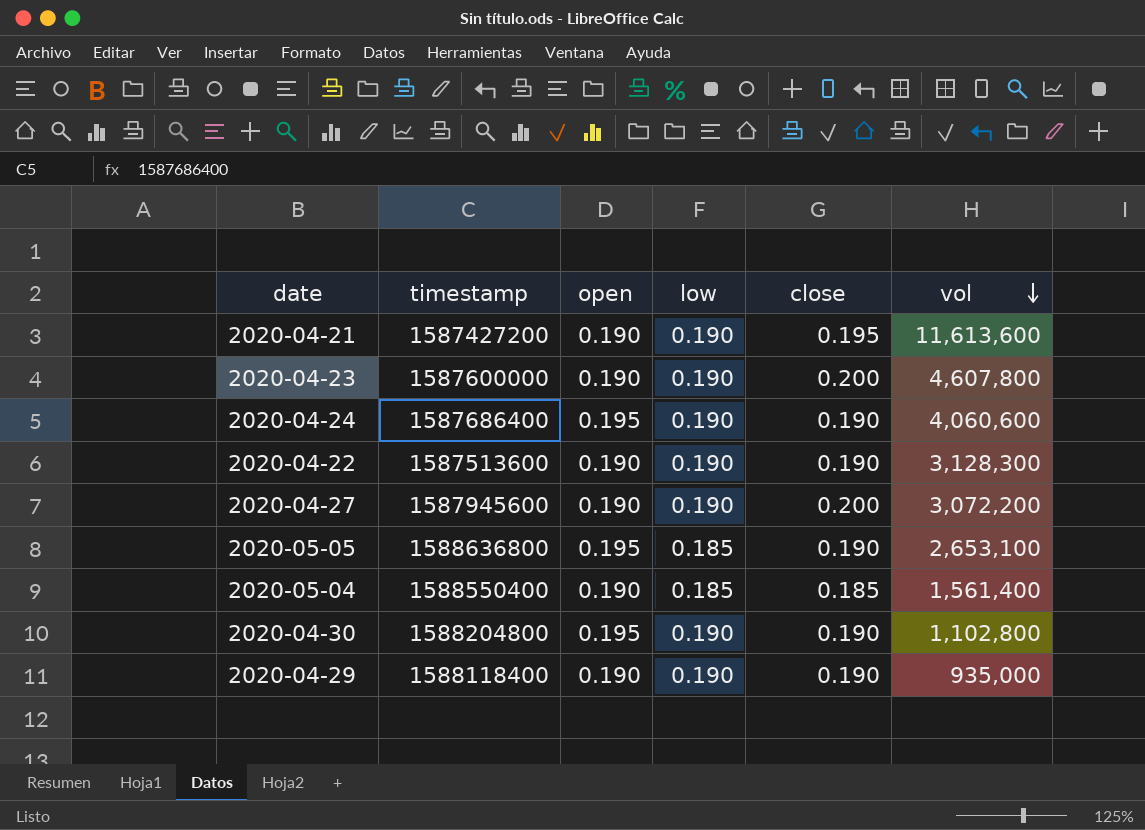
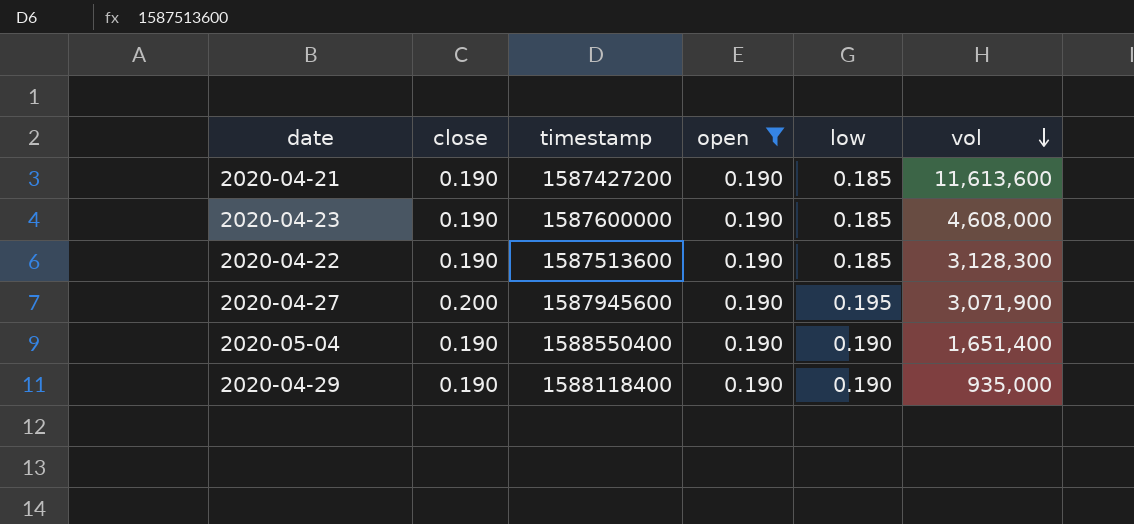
filter: none -> open = 0.190
column close | position: 5 -> 2
2020-04-21 | close: 0.195 -> 0.190
2020-04-21 | low: 0.190 -> 0.185
2020-04-23 | close: 0.200 -> 0.190
2020-04-23 | low: 0.190 -> 0.185
2020-04-23 | vol: 4,607,800 -> 4,608,000
2020-04-22 | low: 0.190 -> 0.185
2020-04-27 | low: 0.190 -> 0.195
2020-04-27 | vol: 3,072,200 -> 3,071,900
2020-05-04 | close: 0.185 -> 0.190
2020-05-04 | low: 0.185 -> 0.190
2020-05-04 | vol: 1,561,400 -> 1,651,400

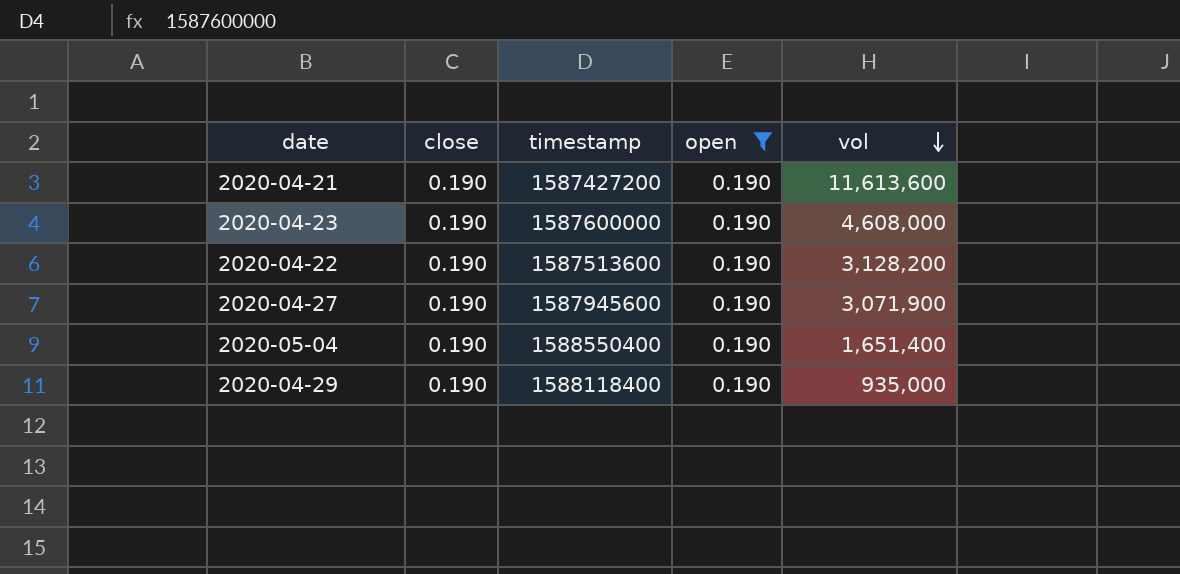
column low | position: 5 -> none
2020-04-22 | vol: 3,128,300 -> 3,128,200
2020-04-27 | close: 0.200 -> 0.190

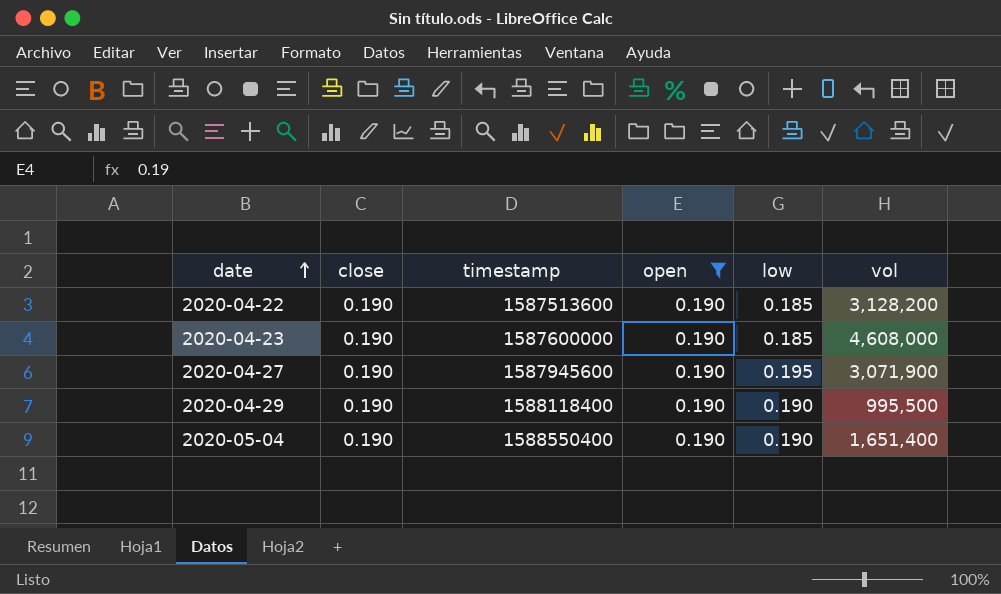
row order: vol descending -> date ascending
column low | position: none -> 5
row 2020-04-21: 0.190 | 1587427200 | 0.190 | 11,613,600 -> none
2020-04-29 | vol: 935,000 -> 995,500

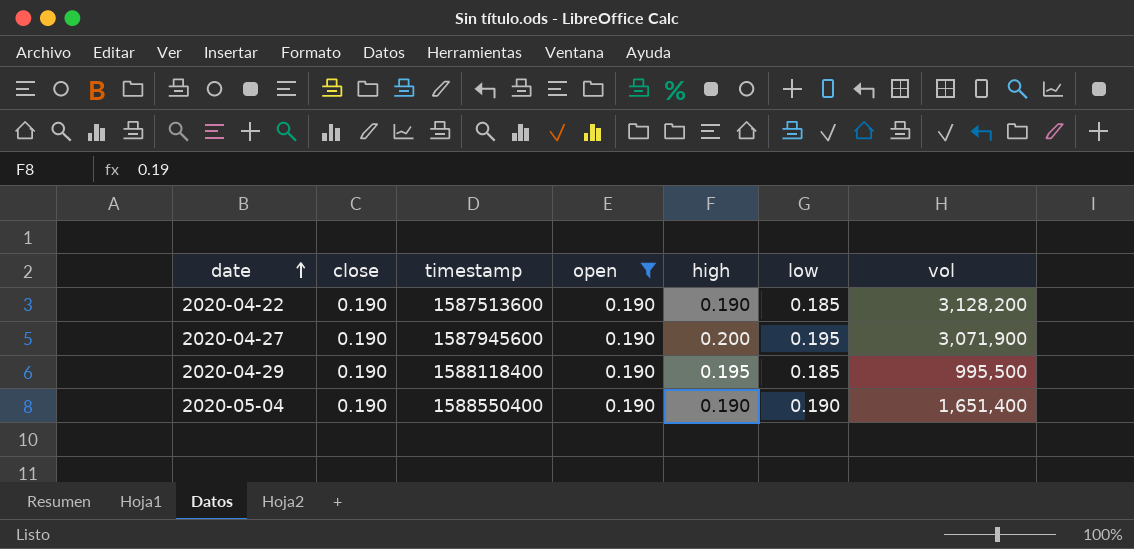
column high | position: none -> 5
row 2020-04-23: 0.190 | 1587600000 | 0.190 | 0.185 | 4,608,000 -> none
2020-04-29 | low: 0.190 -> 0.185

